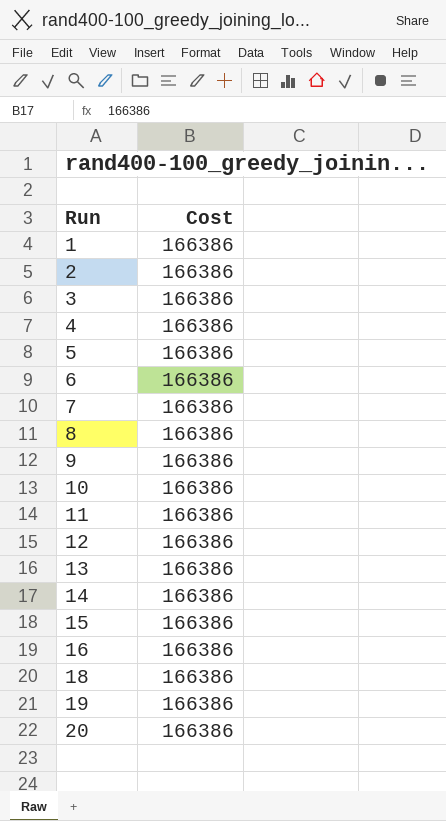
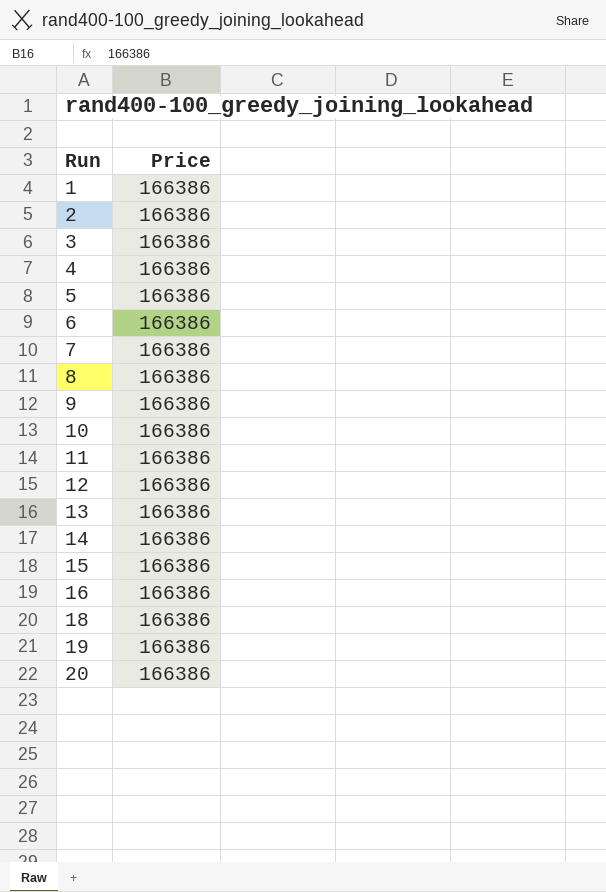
column name: Cost -> Price

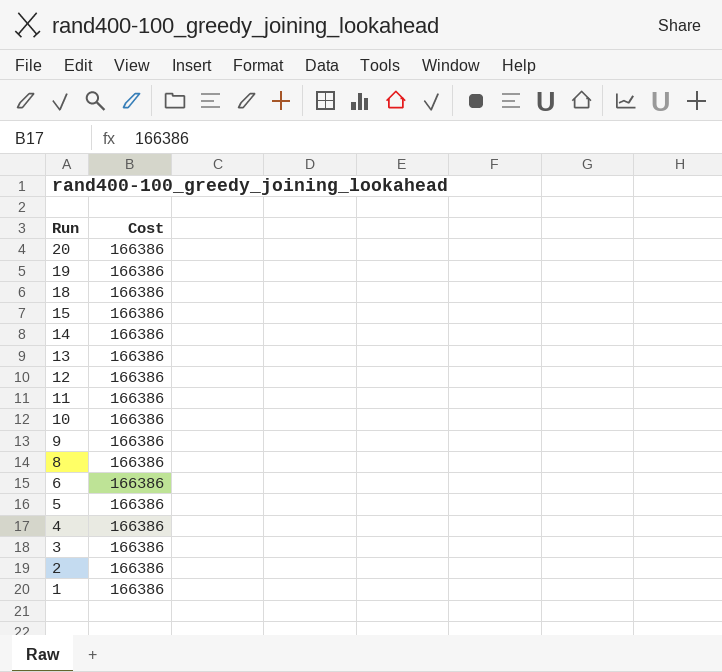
row order: Run ascending -> Run descending
column name: Price -> Cost
row 7: 166386 -> none
row 16: 166386 -> none

